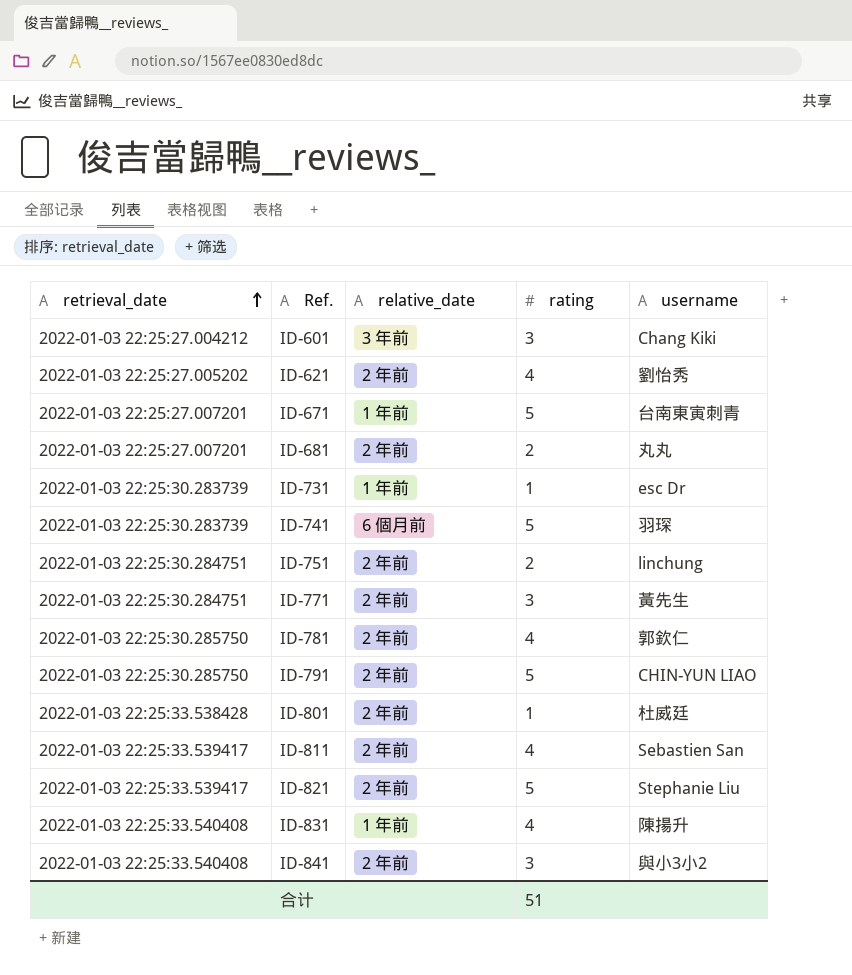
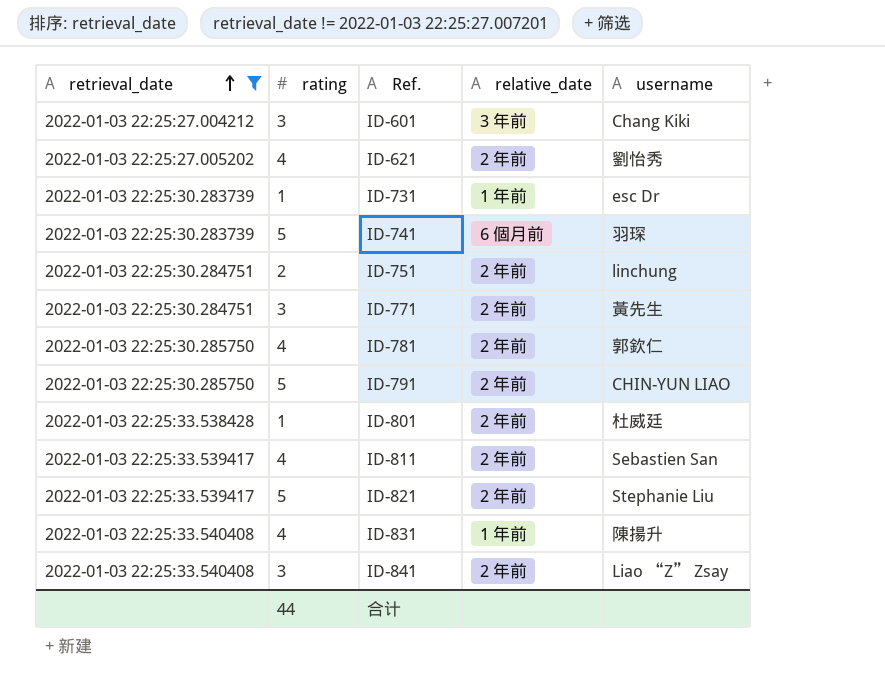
filter: none -> retrieval_date != 2022-01-03 22:25:27.007201
column rating | position: 4 -> 2
ID-841 | username: 與小3小2 -> Liao “Z” Zsay
合计 | rating: 51 -> 44

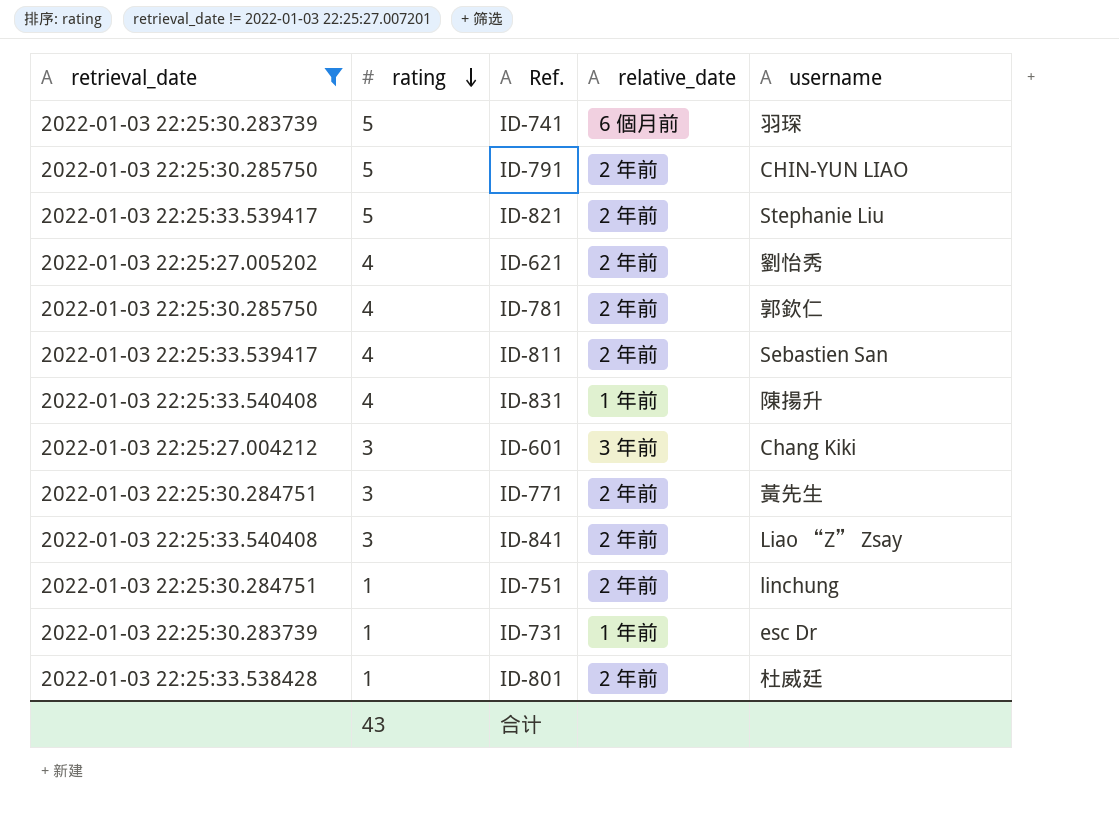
row order: retrieval_date ascending -> rating descending
ID-751 | rating: 2 -> 1
合计 | rating: 44 -> 43

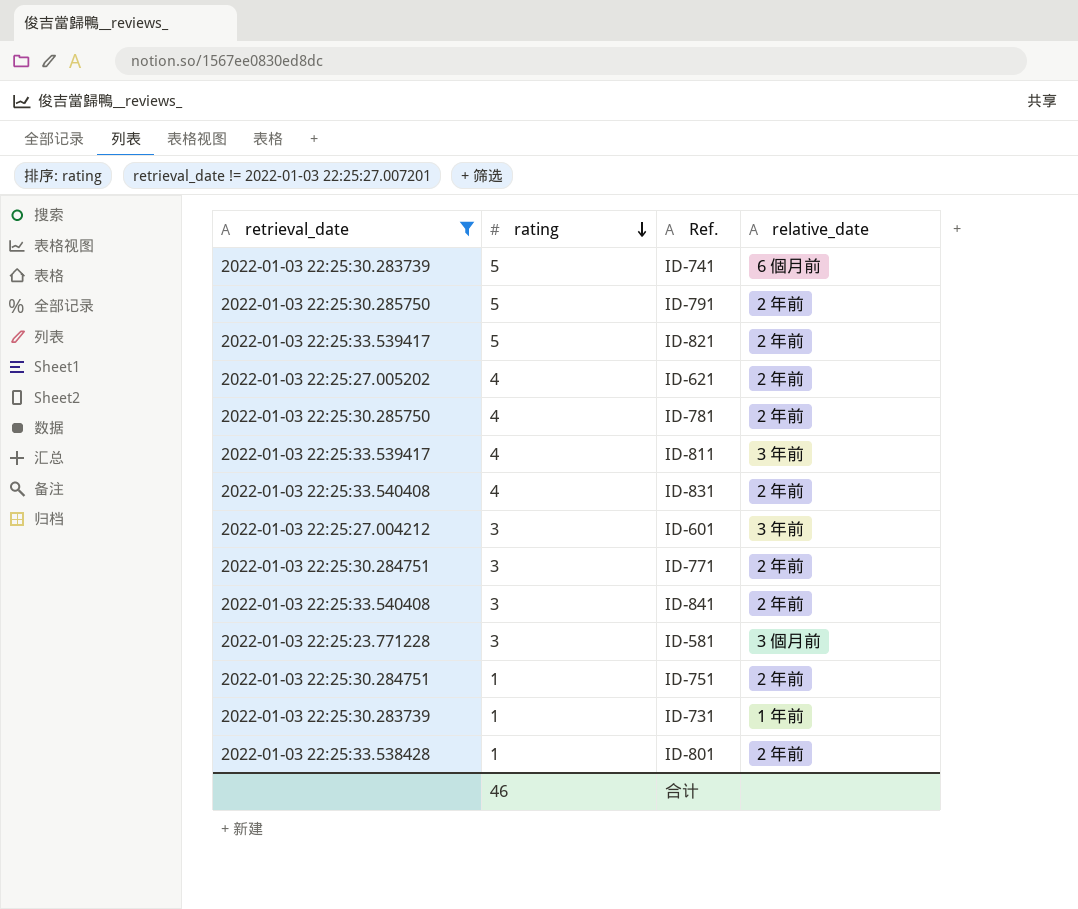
column username | position: 5 -> none
ID-811 | relative_date: 2 年前 -> 3 年前
ID-831 | relative_date: 1 年前 -> 2 年前
row ID-581: none -> 2022-01-03 22:25:23.771228 | 3 | 3 個月前
合计 | rating: 43 -> 46

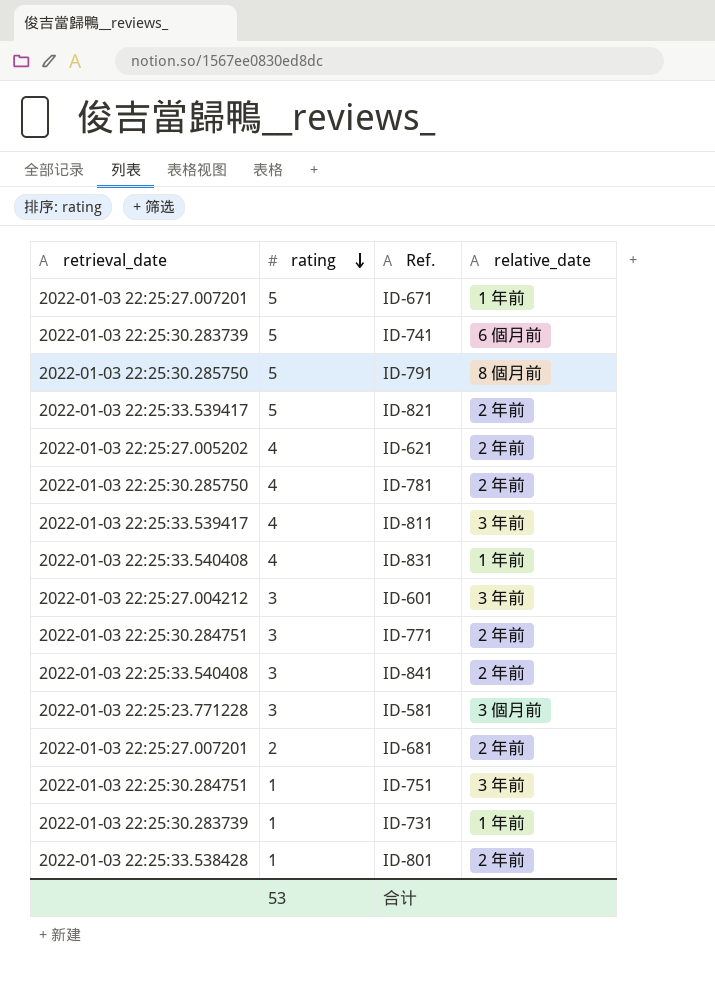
filter: retrieval_date != 2022-01-03 22:25:27.007201 -> none
ID-791 | relative_date: 2 年前 -> 8 個月前
ID-831 | relative_date: 2 年前 -> 1 年前
ID-751 | relative_date: 2 年前 -> 3 年前
合计 | rating: 46 -> 53

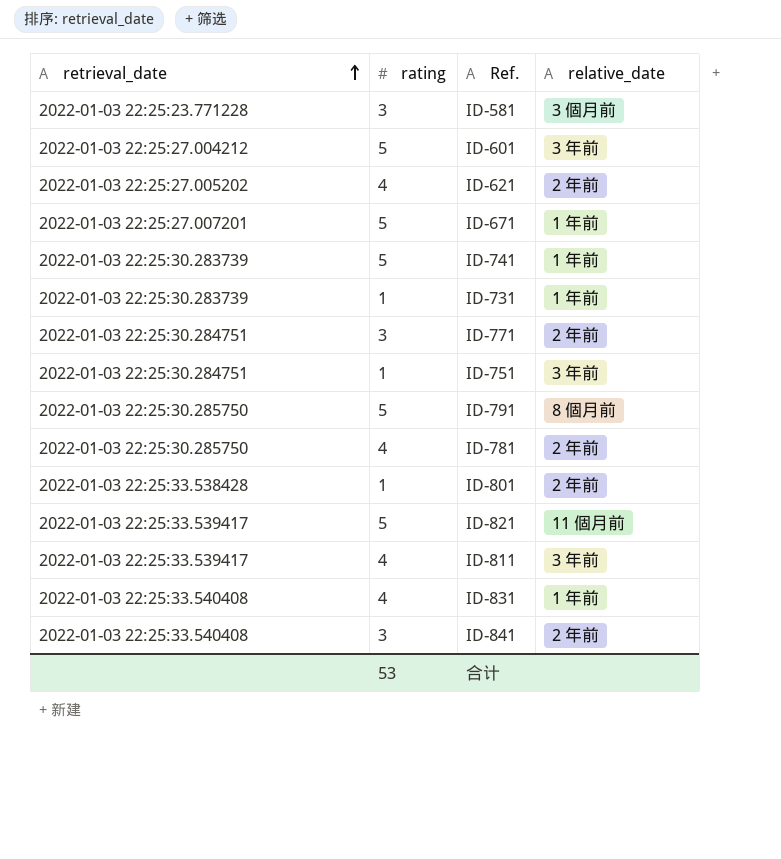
row order: rating descending -> retrieval_date ascending
row ID-681: 2022-01-03 22:25:27.007201 | 2 | 2 年前 -> none
ID-601 | rating: 3 -> 5
ID-741 | relative_date: 6 個月前 -> 1 年前
ID-821 | relative_date: 2 年前 -> 11 個月前

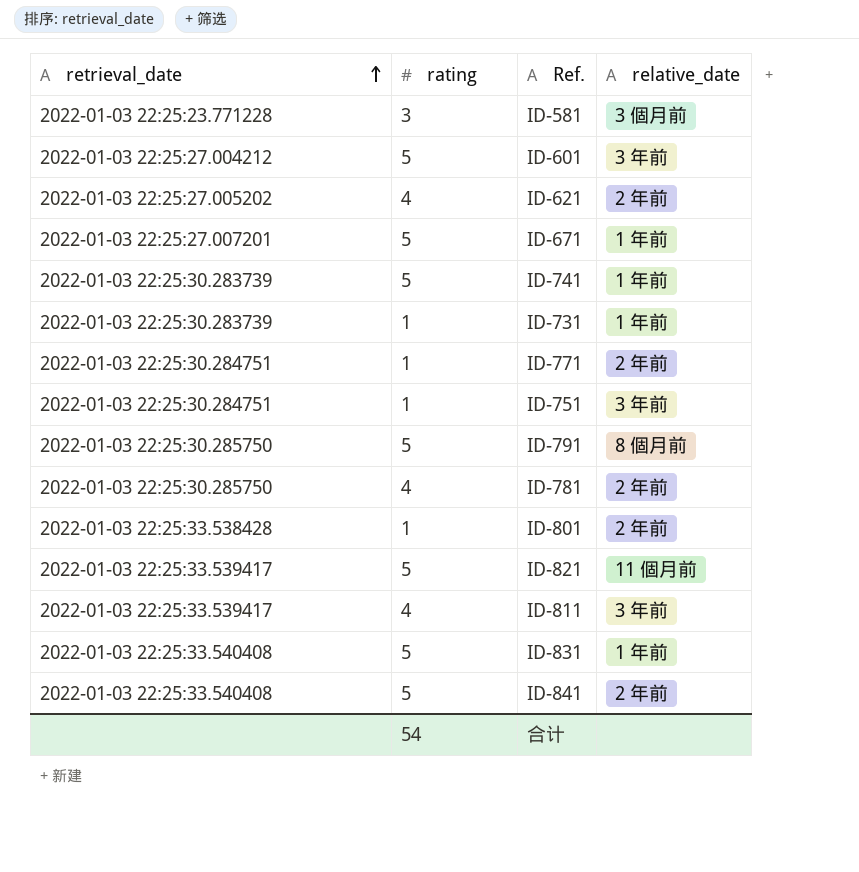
ID-771 | rating: 3 -> 1
ID-831 | rating: 4 -> 5
ID-841 | rating: 3 -> 5
合计 | rating: 53 -> 54

